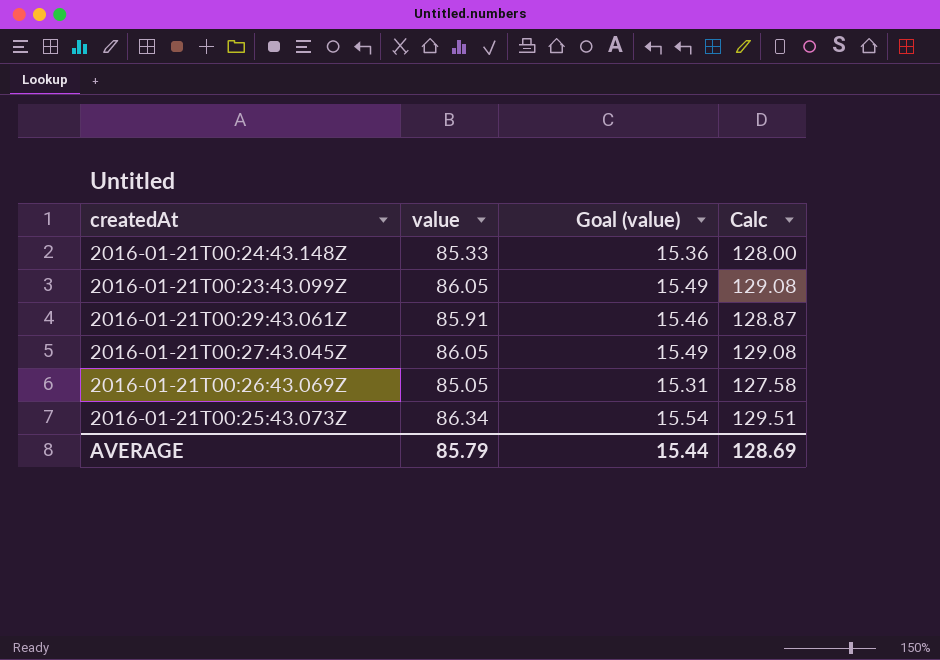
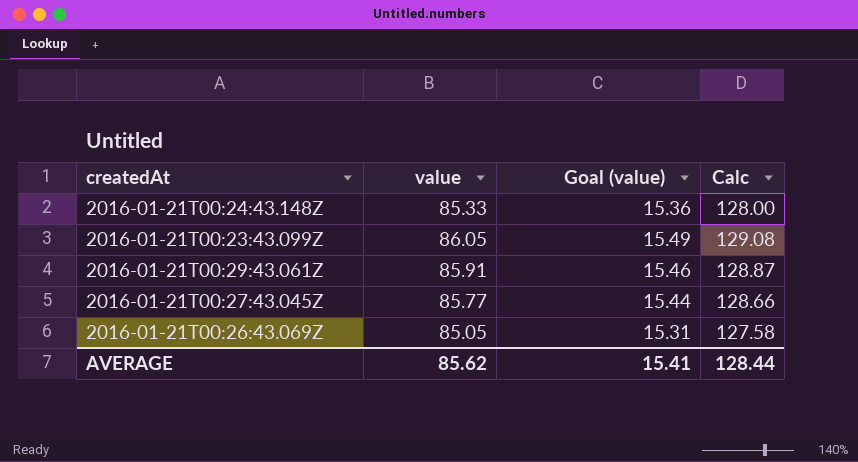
row 2016-01-21T00:25:43.073Z: 86.34 | 15.54 | 129.51 -> none
2016-01-21T00:27:43.045Z | value: 86.05 -> 85.77
2016-01-21T00:27:43.045Z | Goal (value): 15.49 -> 15.44
2016-01-21T00:27:43.045Z | Calc: 129.08 -> 128.66
AVERAGE | value: 85.79 -> 85.62
AVERAGE | Goal (value): 15.44 -> 15.41
AVERAGE | Calc: 128.69 -> 128.44

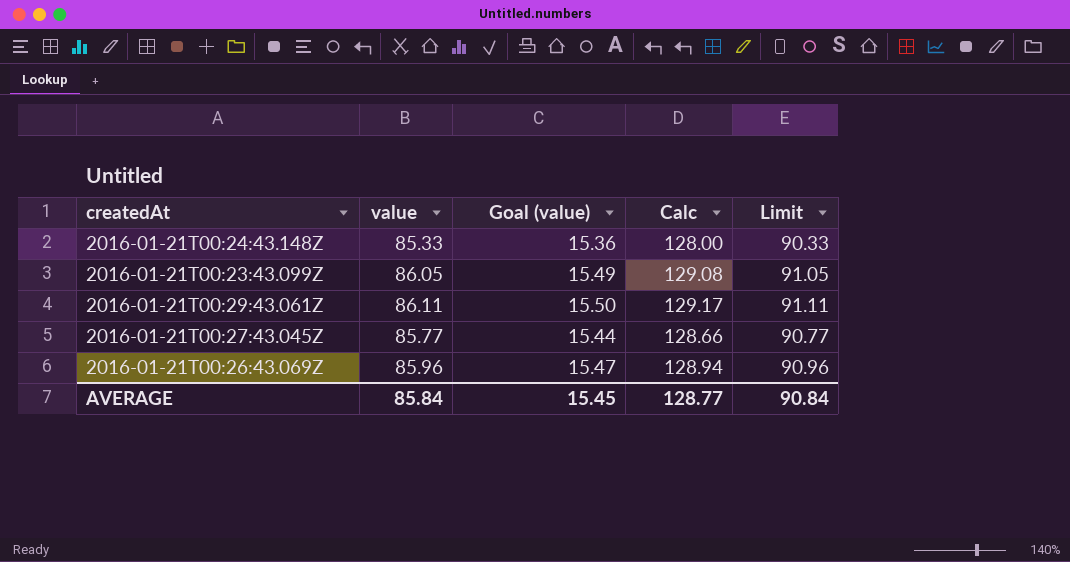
column Limit | formula: none -> [value] + 5
2016-01-21T00:29:43.061Z | value: 85.91 -> 86.11
2016-01-21T00:29:43.061Z | Goal (value): 15.46 -> 15.50
2016-01-21T00:29:43.061Z | Calc: 128.87 -> 129.17
2016-01-21T00:26:43.069Z | value: 85.05 -> 85.96
2016-01-21T00:26:43.069Z | Goal (value): 15.31 -> 15.47
2016-01-21T00:26:43.069Z | Calc: 127.58 -> 128.94
AVERAGE | value: 85.62 -> 85.84
AVERAGE | Goal (value): 15.41 -> 15.45
AVERAGE | Calc: 128.44 -> 128.77

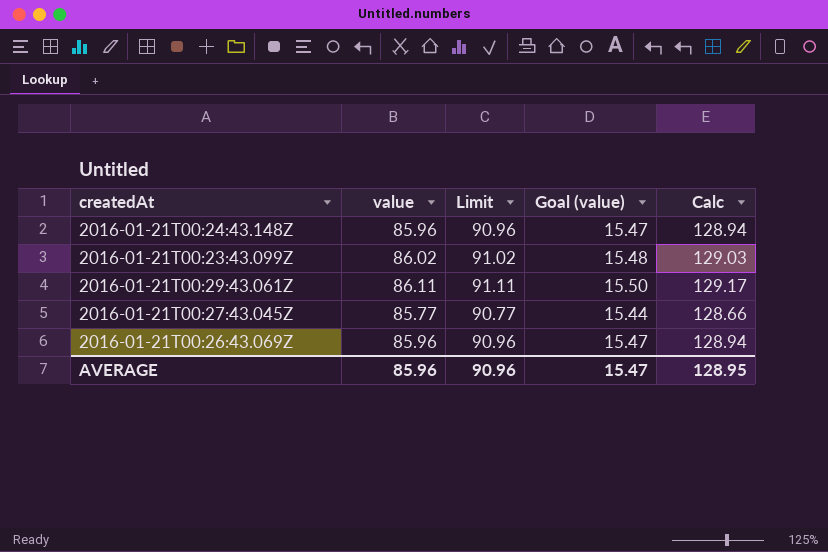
column Limit | position: 5 -> 3
2016-01-21T00:24:43.148Z | value: 85.33 -> 85.96
2016-01-21T00:24:43.148Z | Limit: 90.33 -> 90.96
2016-01-21T00:24:43.148Z | Goal (value): 15.36 -> 15.47
2016-01-21T00:24:43.148Z | Calc: 128.00 -> 128.94
2016-01-21T00:23:43.099Z | value: 86.05 -> 86.02
2016-01-21T00:23:43.099Z | Limit: 91.05 -> 91.02
2016-01-21T00:23:43.099Z | Goal (value): 15.49 -> 15.48
2016-01-21T00:23:43.099Z | Calc: 129.08 -> 129.03
AVERAGE | value: 85.84 -> 85.96
AVERAGE | Limit: 90.84 -> 90.96
AVERAGE | Goal (value): 15.45 -> 15.47
AVERAGE | Calc: 128.77 -> 128.95

